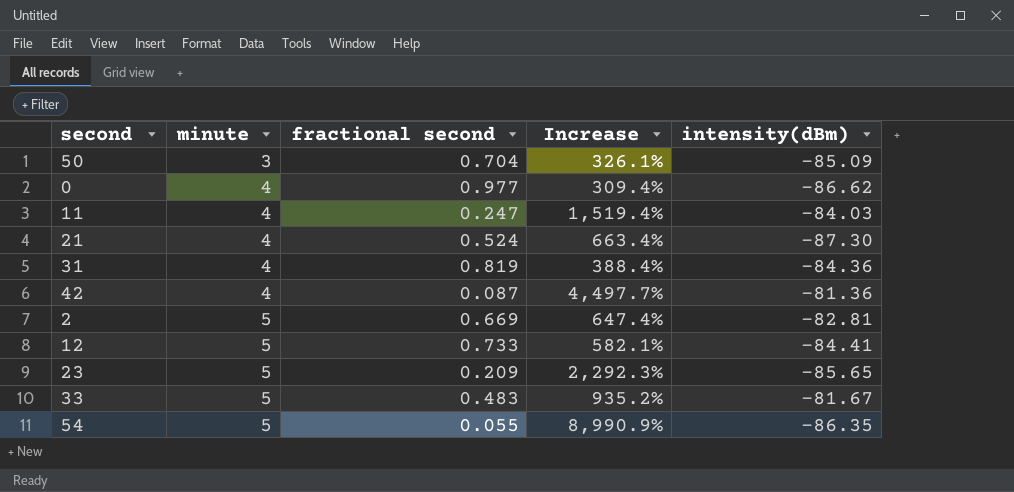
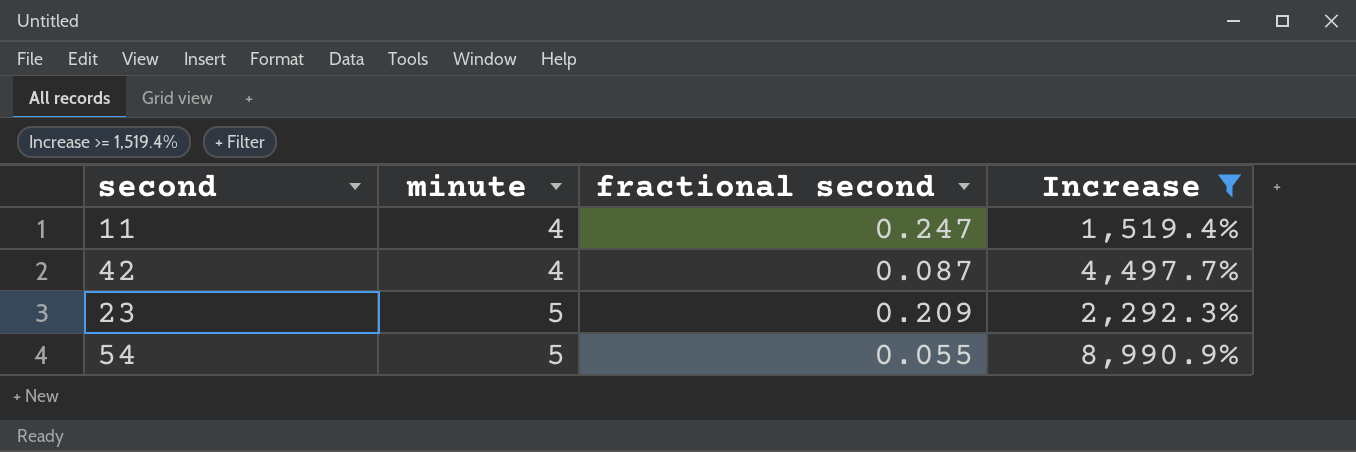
filter: none -> Increase >= 1,519.4%
column intensity(dBm) | position: 5 -> none

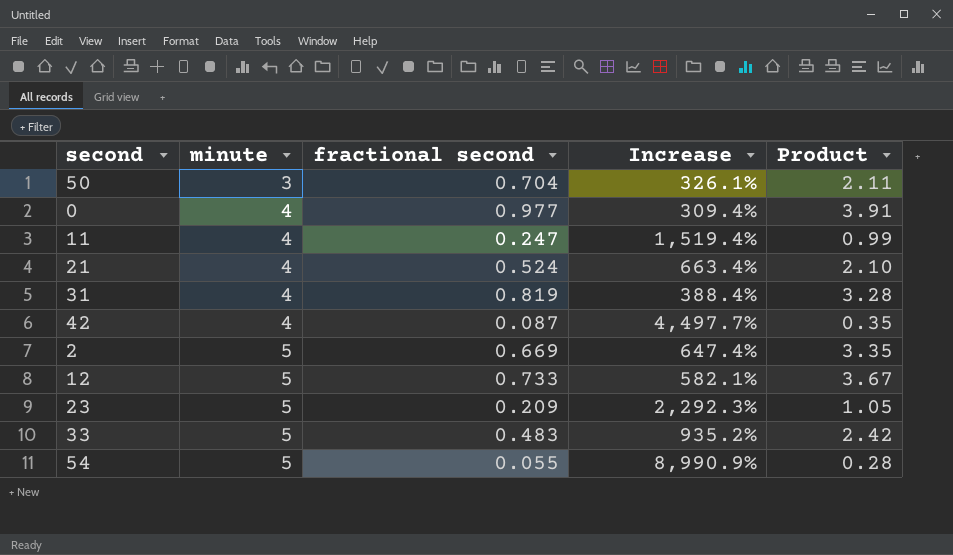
filter: Increase >= 1,519.4% -> none
column Product | formula: none -> [minute] * [fractional second]

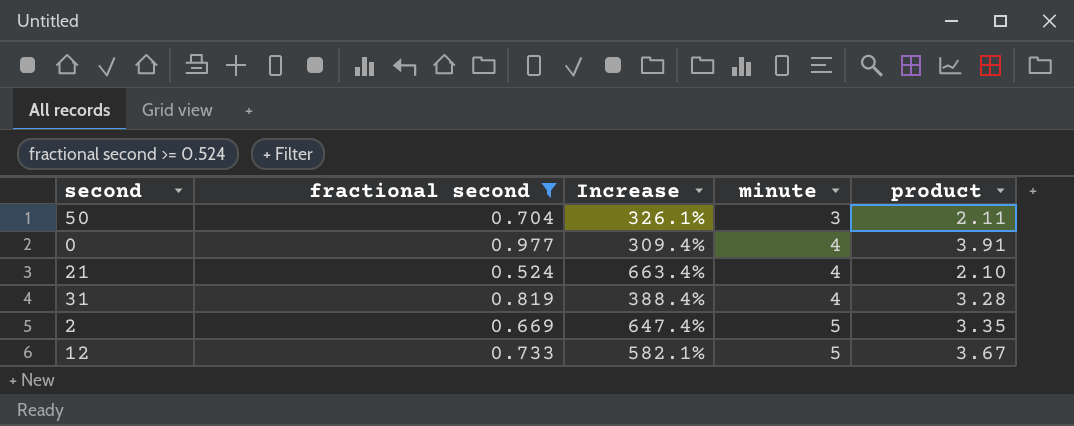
filter: none -> fractional second >= 0.524
column minute | position: 2 -> 4
column name: Product -> product

